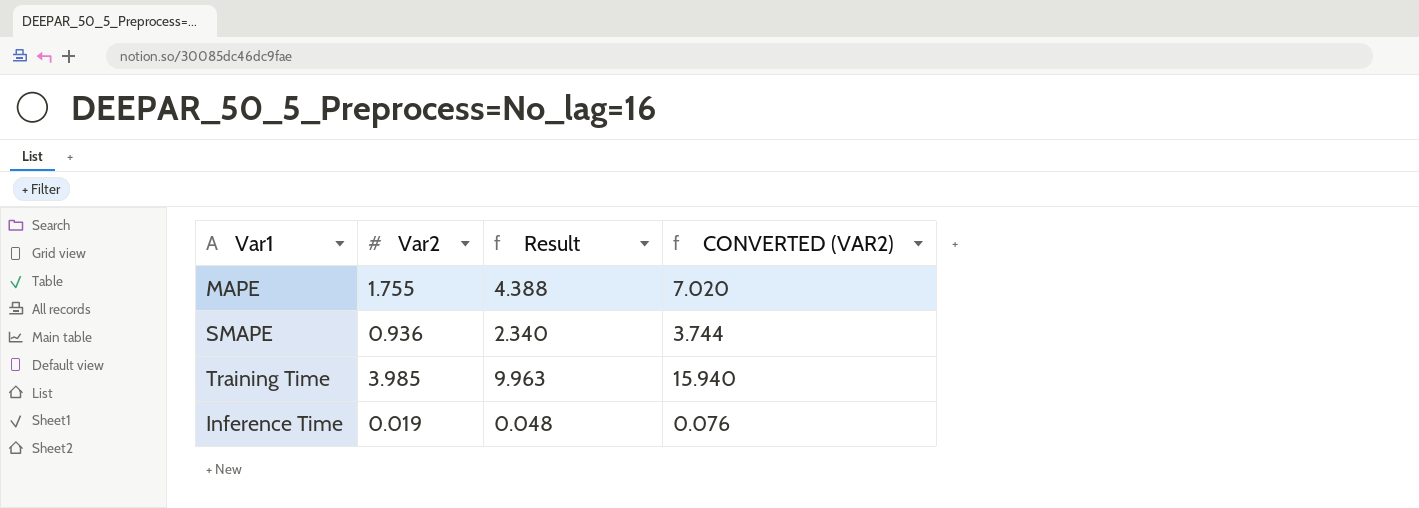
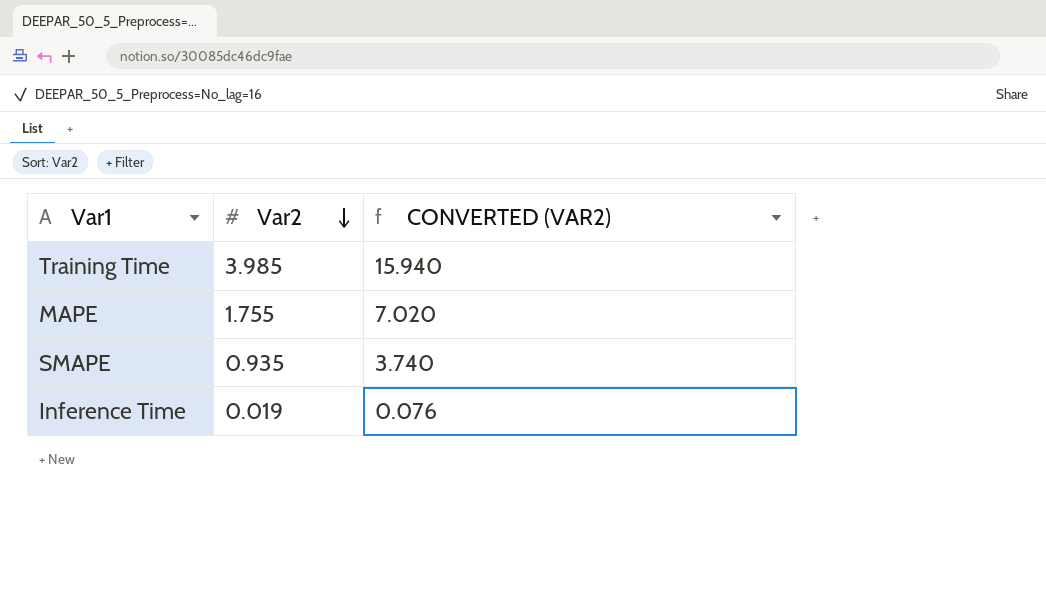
row order: none -> Var2 descending
column Result | formula: [Var2] * 2.5 -> none
SMAPE | Var2: 0.936 -> 0.935
SMAPE | CONVERTED (VAR2): 3.744 -> 3.740

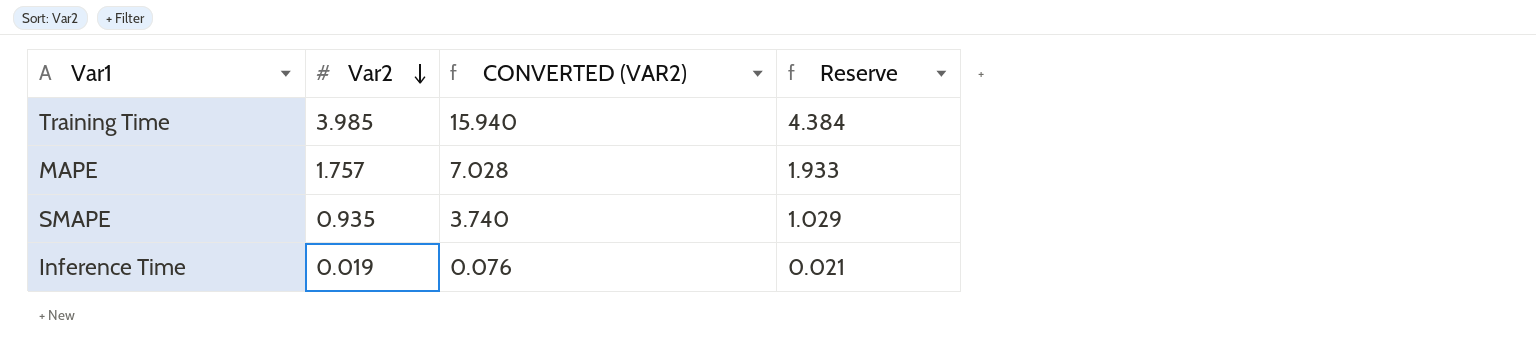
column Reserve | formula: none -> [Var2] * 1.1
MAPE | Var2: 1.755 -> 1.757
MAPE | CONVERTED (VAR2): 7.020 -> 7.028

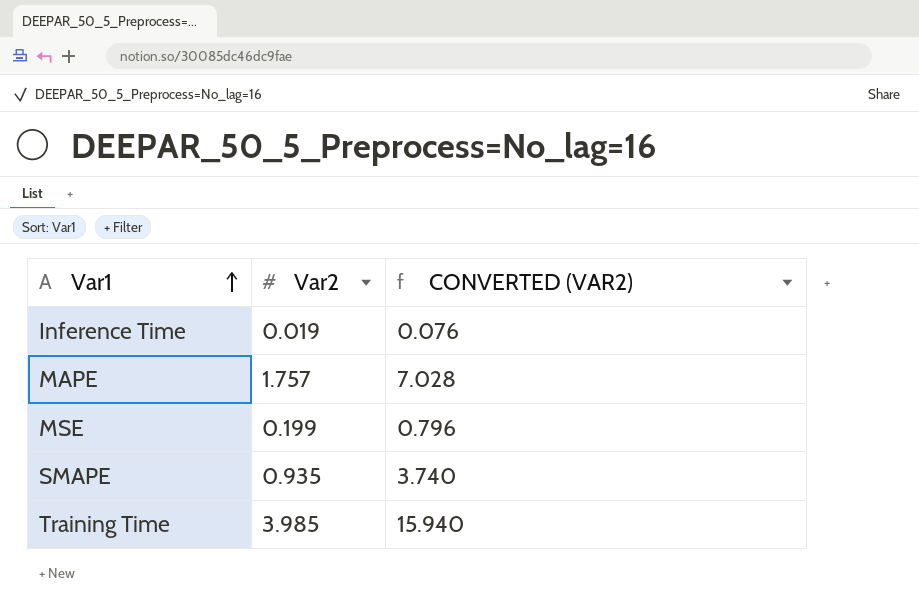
row order: Var2 descending -> Var1 ascending
column Reserve | formula: [Var2] * 1.1 -> none
row MSE: none -> 0.199 | 0.796

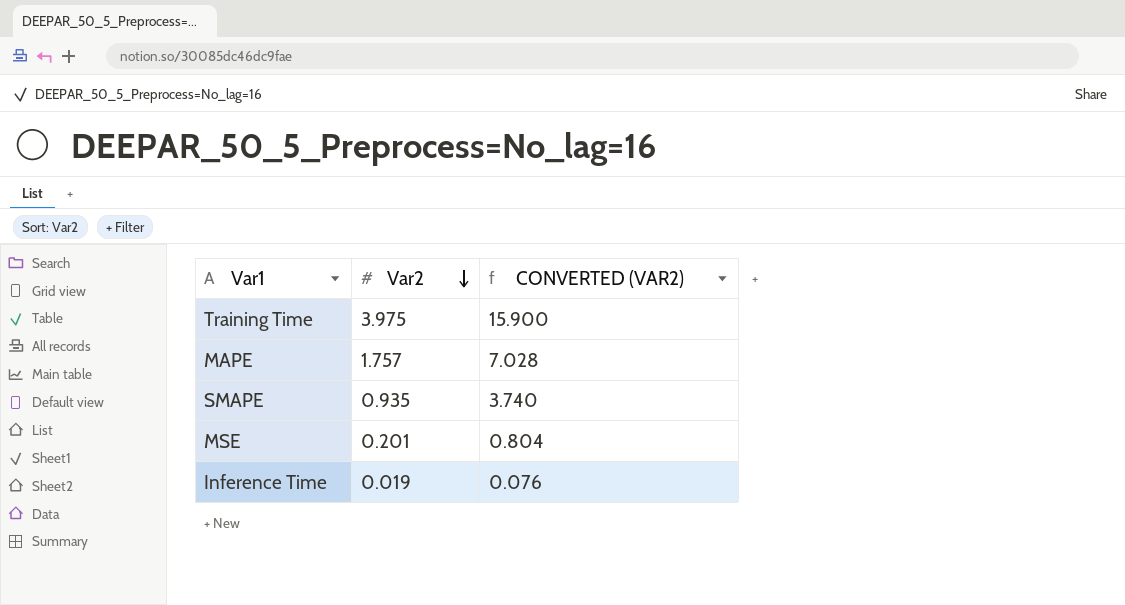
row order: Var1 ascending -> Var2 descending
Training Time | Var2: 3.985 -> 3.975
Training Time | CONVERTED (VAR2): 15.940 -> 15.900
MSE | Var2: 0.199 -> 0.201
MSE | CONVERTED (VAR2): 0.796 -> 0.804

